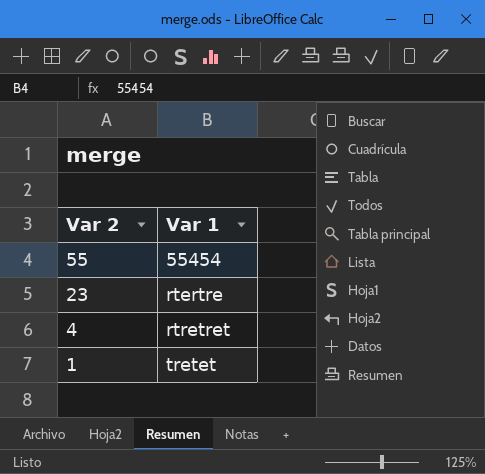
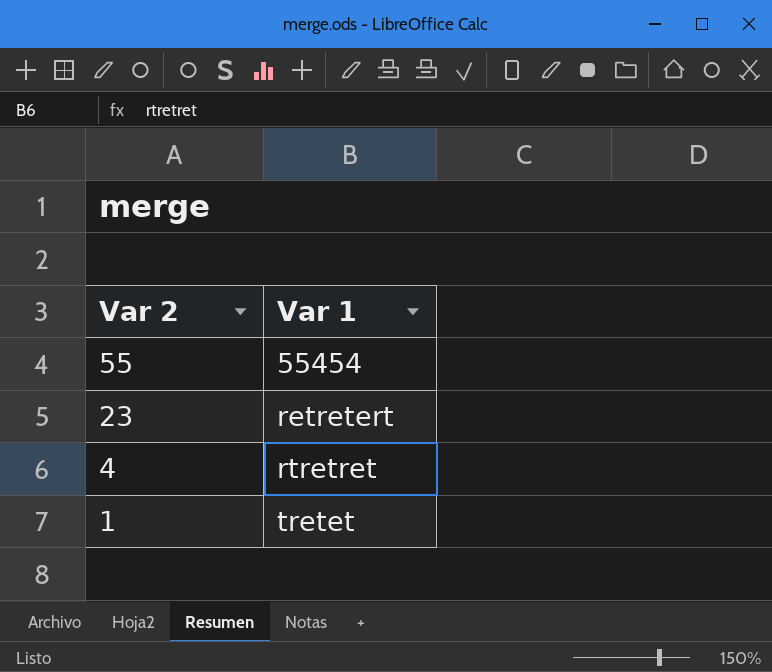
23 | Var 1: rtertre -> retretert

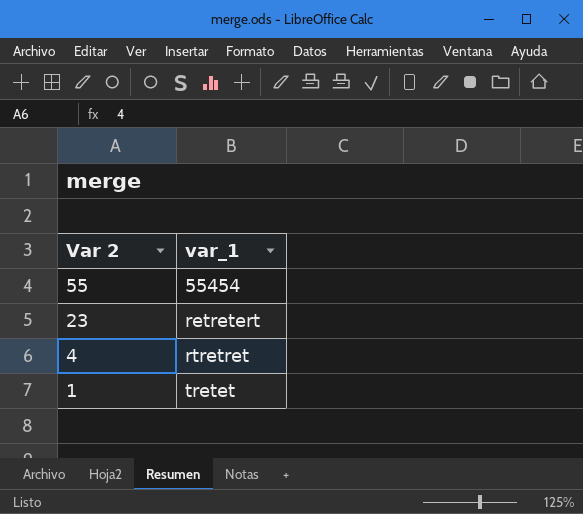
column name: Var 1 -> var_1

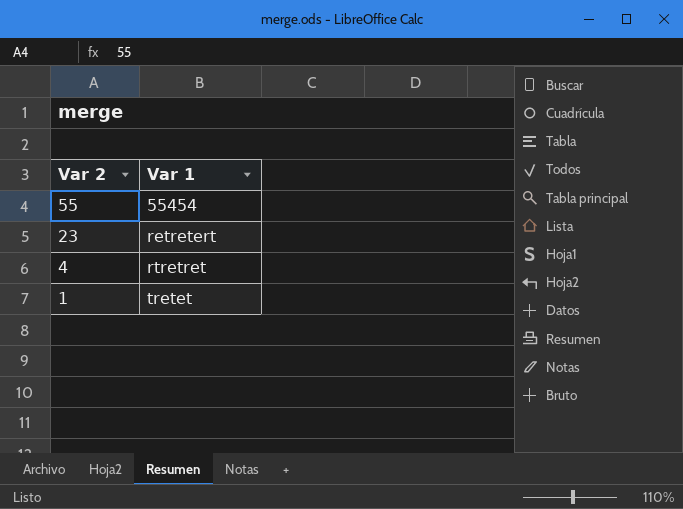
column name: var_1 -> Var 1

